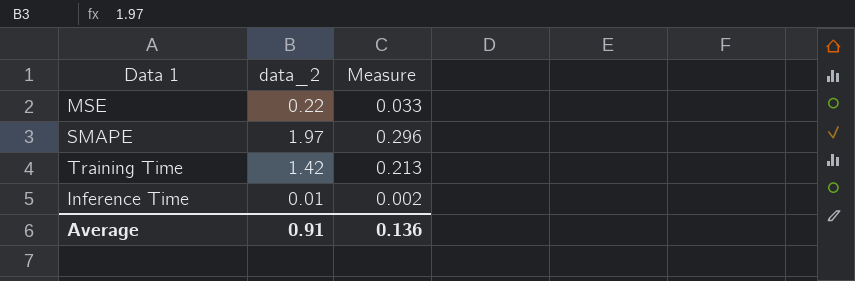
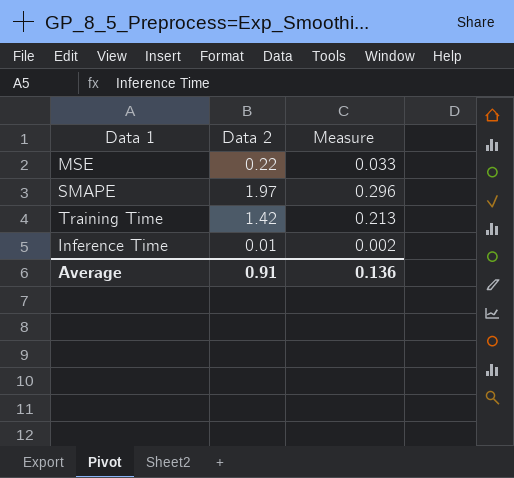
column name: data_2 -> Data 2

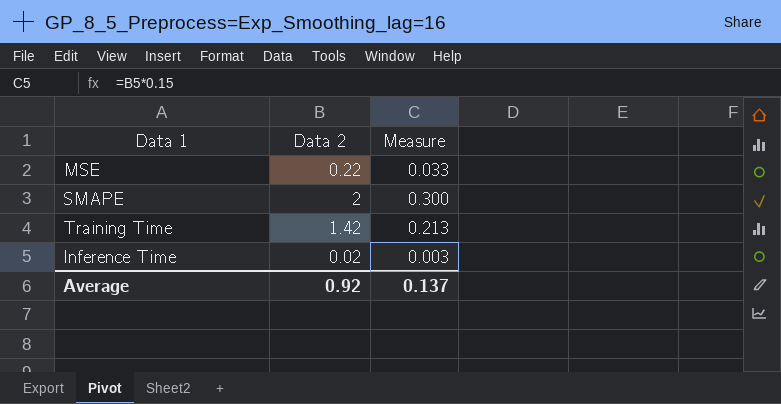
SMAPE | Data 2: 1.97 -> 2
SMAPE | Measure: 0.296 -> 0.300
Inference Time | Data 2: 0.01 -> 0.02
Inference Time | Measure: 0.002 -> 0.003
Average | Data 2: 0.91 -> 0.92
Average | Measure: 0.136 -> 0.137

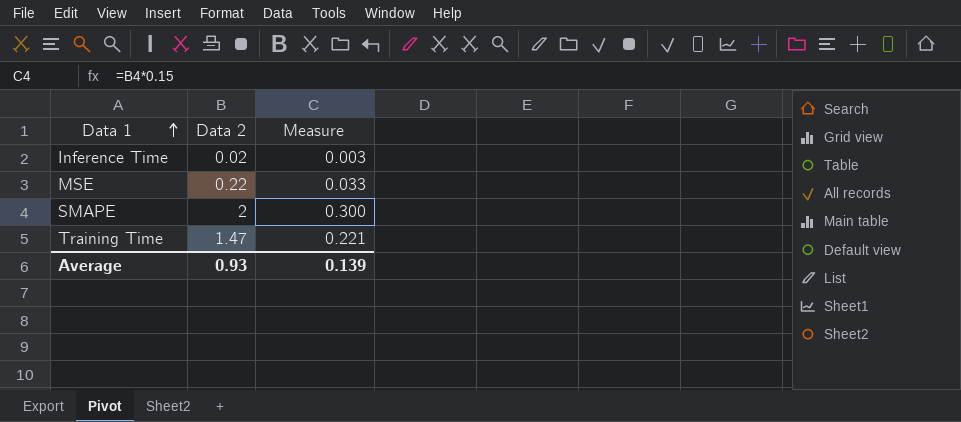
row order: none -> Data 1 ascending
Training Time | Data 2: 1.42 -> 1.47
Training Time | Measure: 0.213 -> 0.221
Average | Data 2: 0.92 -> 0.93
Average | Measure: 0.137 -> 0.139

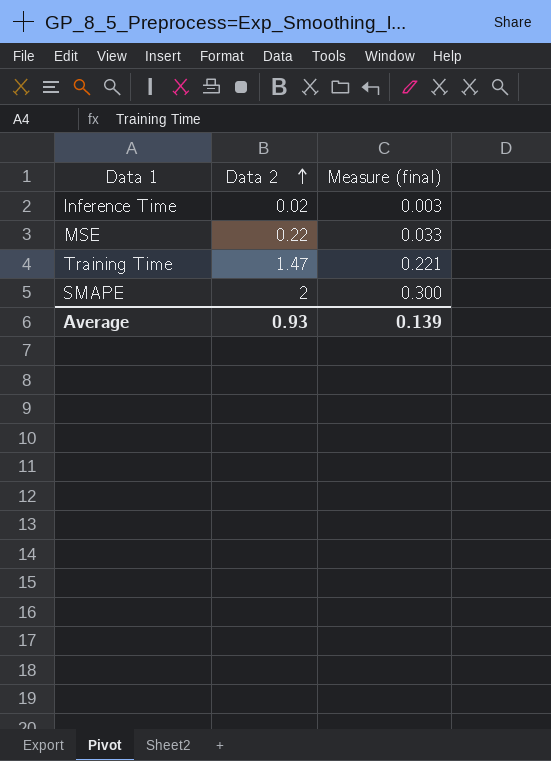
row order: Data 1 ascending -> Data 2 ascending
column name: Measure -> Measure (final)

